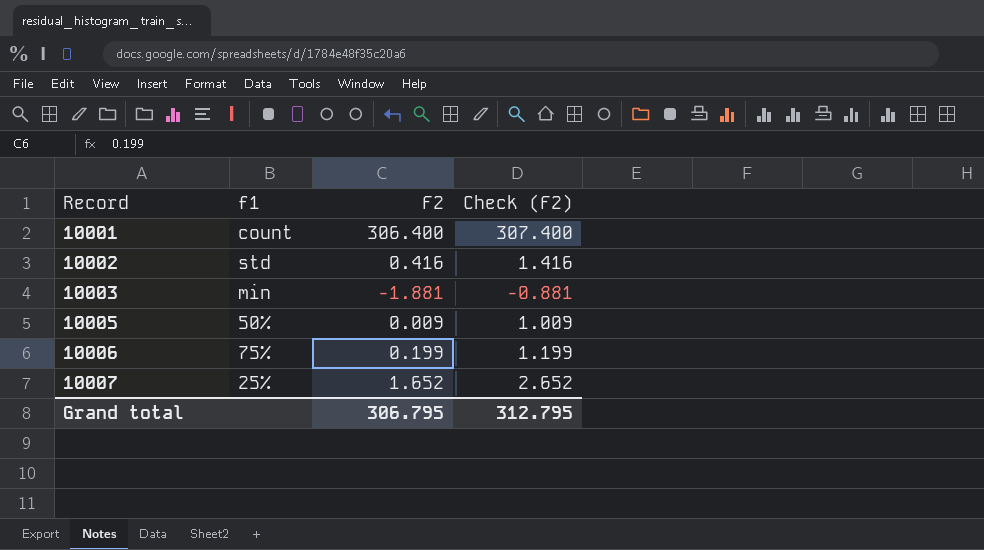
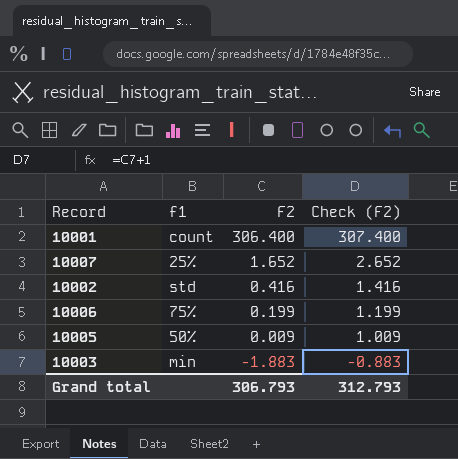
row order: Record ascending -> F2 descending
10003 | F2: -1.881 -> -1.883
10003 | Check (F2): -0.881 -> -0.883
Grand total | F2: 306.795 -> 306.793
Grand total | Check (F2): 312.795 -> 312.793

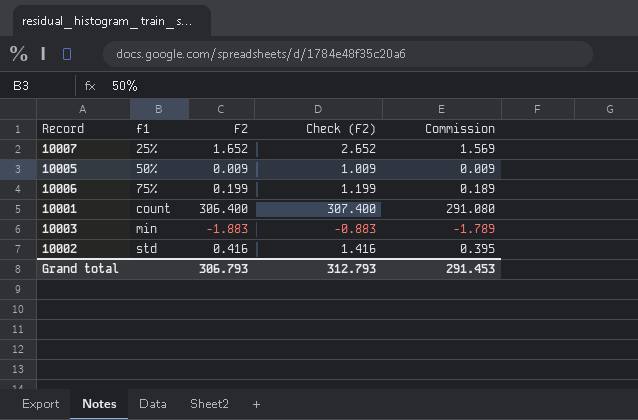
row order: F2 descending -> f1 ascending
column Commission | formula: none -> [F2] * 0.95

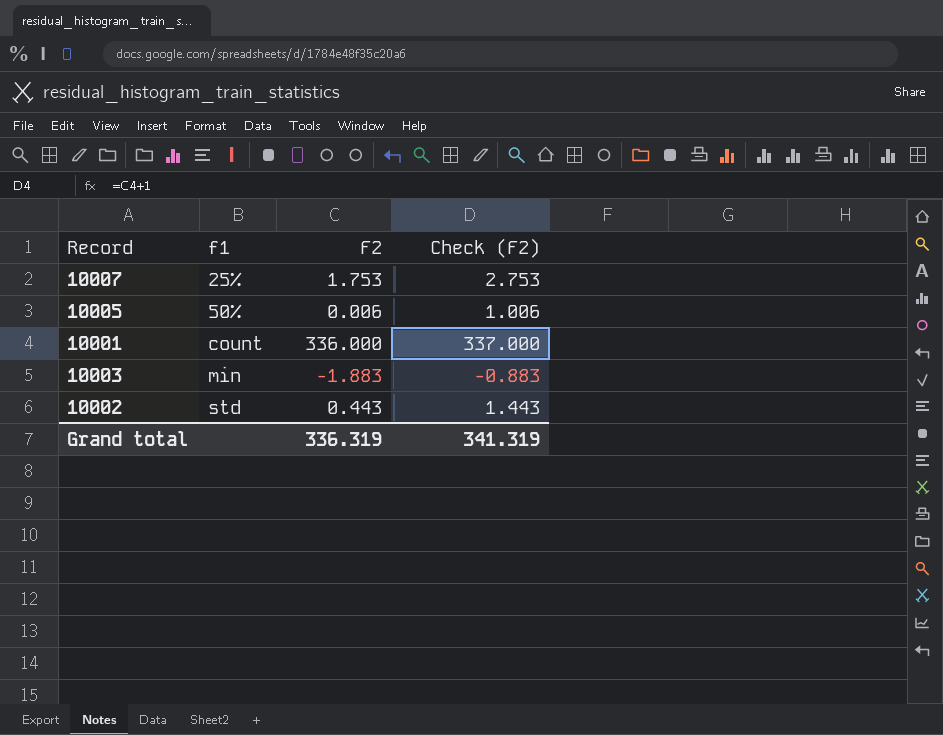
column Commission | formula: [F2] * 0.95 -> none
row 10006: 75% | 0.199 | 1.199 | 0.189 -> none
10007 | F2: 1.652 -> 1.753
10007 | Check (F2): 2.652 -> 2.753
10005 | F2: 0.009 -> 0.006
10005 | Check (F2): 1.009 -> 1.006
10001 | F2: 306.400 -> 336.000
10001 | Check (F2): 307.400 -> 337.000
10002 | F2: 0.416 -> 0.443
10002 | Check (F2): 1.416 -> 1.443
Grand total | F2: 306.793 -> 336.319
Grand total | Check (F2): 312.793 -> 341.319

